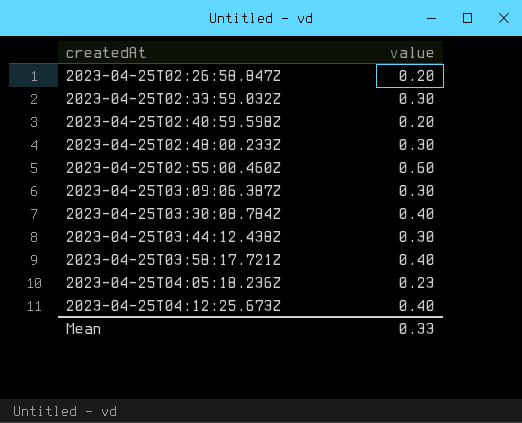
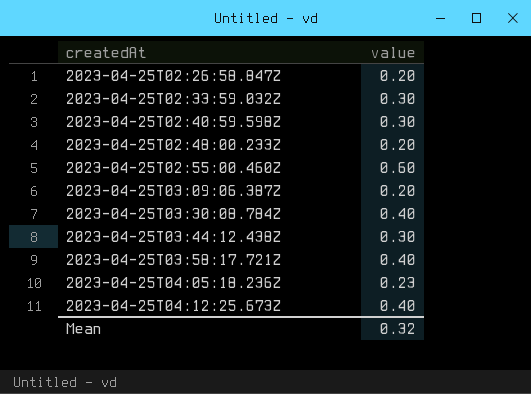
2023-04-25T02:40:59.598Z | value: 0.20 -> 0.30
2023-04-25T02:48:00.233Z | value: 0.30 -> 0.20
2023-04-25T03:09:06.387Z | value: 0.30 -> 0.20
Mean | value: 0.33 -> 0.32

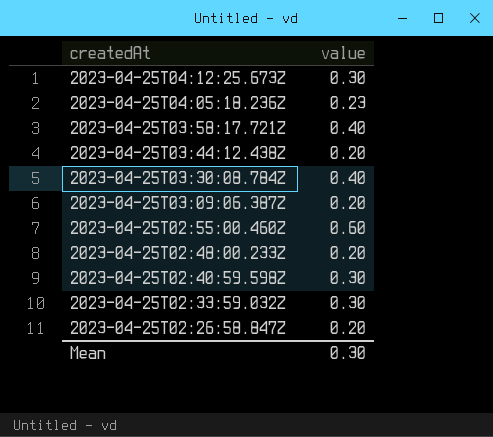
row order: createdAt ascending -> createdAt descending
2023-04-25T04:12:25.673Z | value: 0.40 -> 0.30
2023-04-25T03:44:12.438Z | value: 0.30 -> 0.20
Mean | value: 0.32 -> 0.30

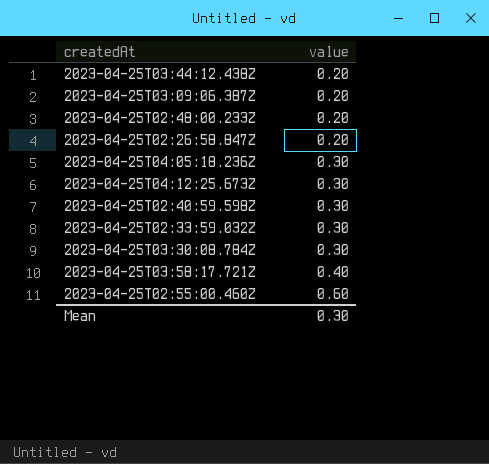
row order: createdAt descending -> value ascending
2023-04-25T04:05:18.236Z | value: 0.23 -> 0.30
2023-04-25T03:30:08.784Z | value: 0.40 -> 0.30

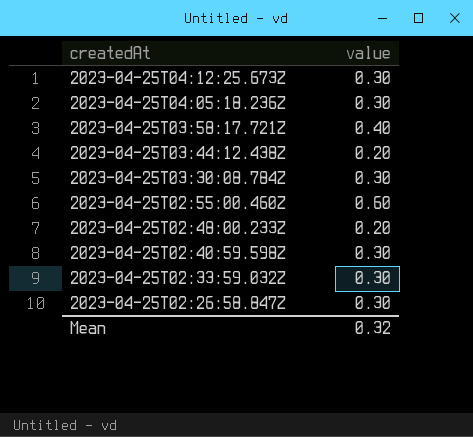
row order: value ascending -> createdAt descending
row 2023-04-25T03:09:06.387Z: 0.20 -> none
2023-04-25T02:26:58.847Z | value: 0.20 -> 0.30
Mean | value: 0.30 -> 0.32

